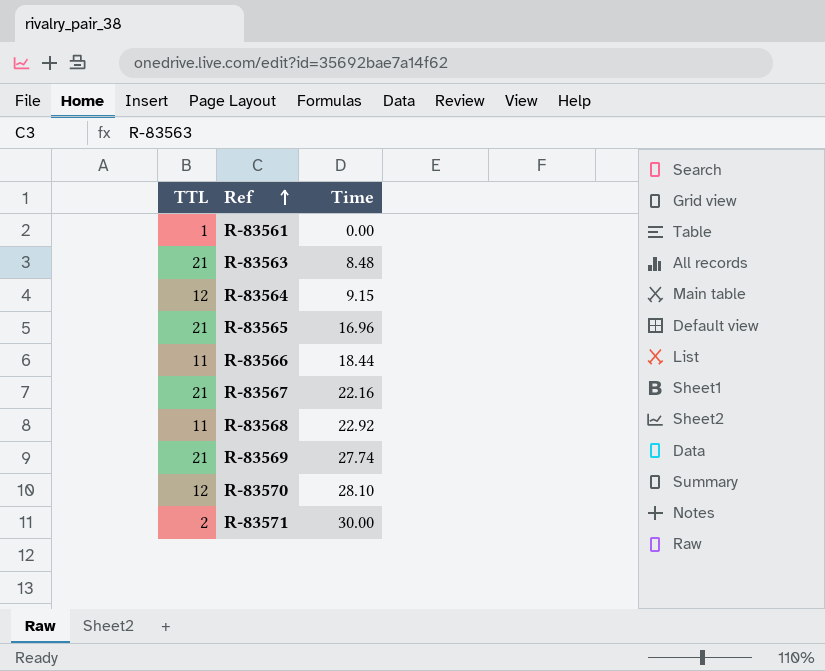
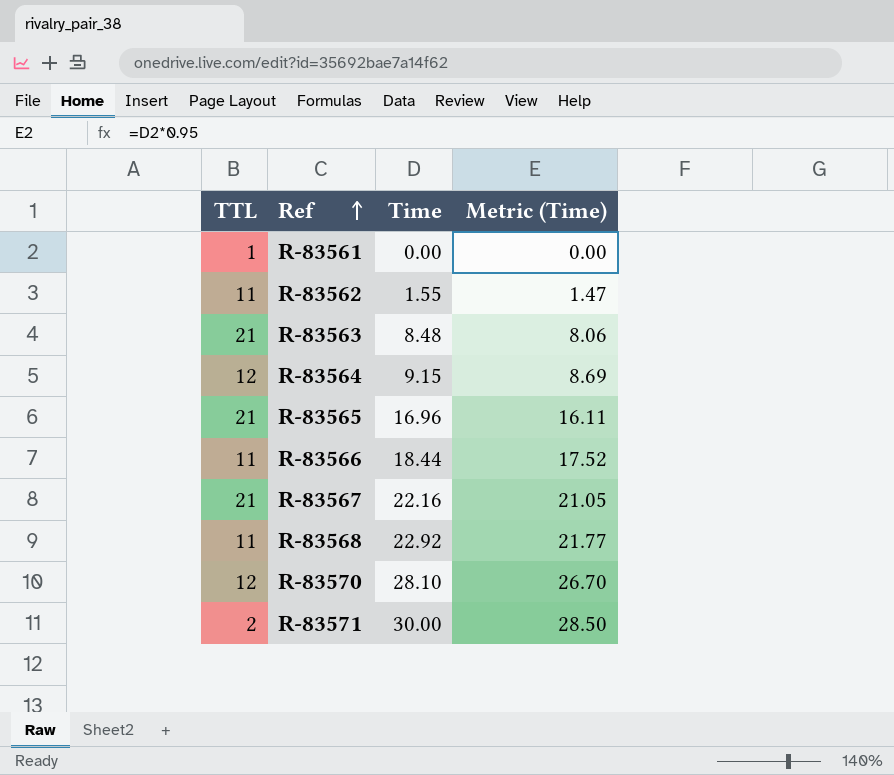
column Metric (Time) | formula: none -> [Time] * 0.95
row R-83569: 21 | 27.74 -> none
row R-83562: none -> 11 | 1.55 | 1.47

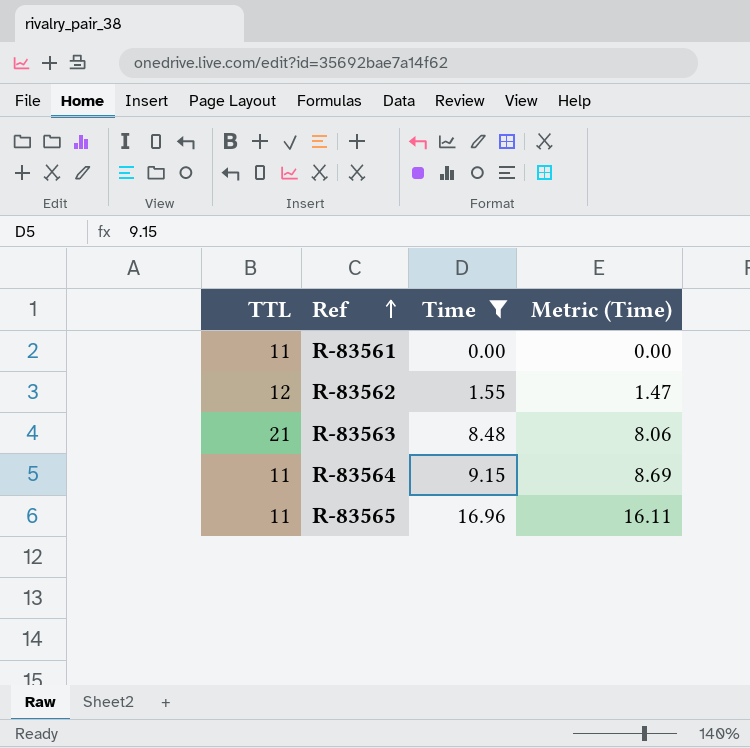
filter: none -> Time <= 16.96
R-83561 | TTL: 1 -> 11
R-83562 | TTL: 11 -> 12
R-83564 | TTL: 12 -> 11
R-83565 | TTL: 21 -> 11

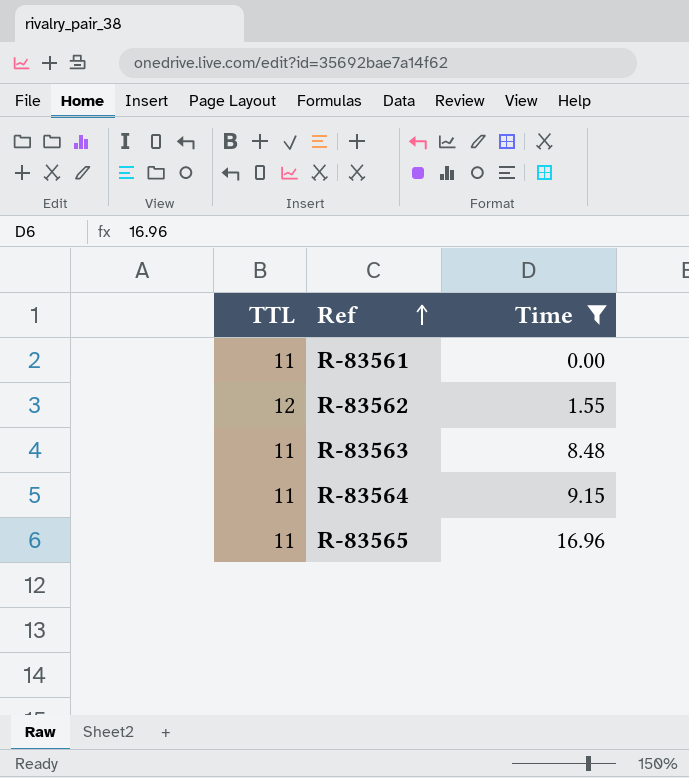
column Metric (Time) | formula: [Time] * 0.95 -> none
R-83563 | TTL: 21 -> 11

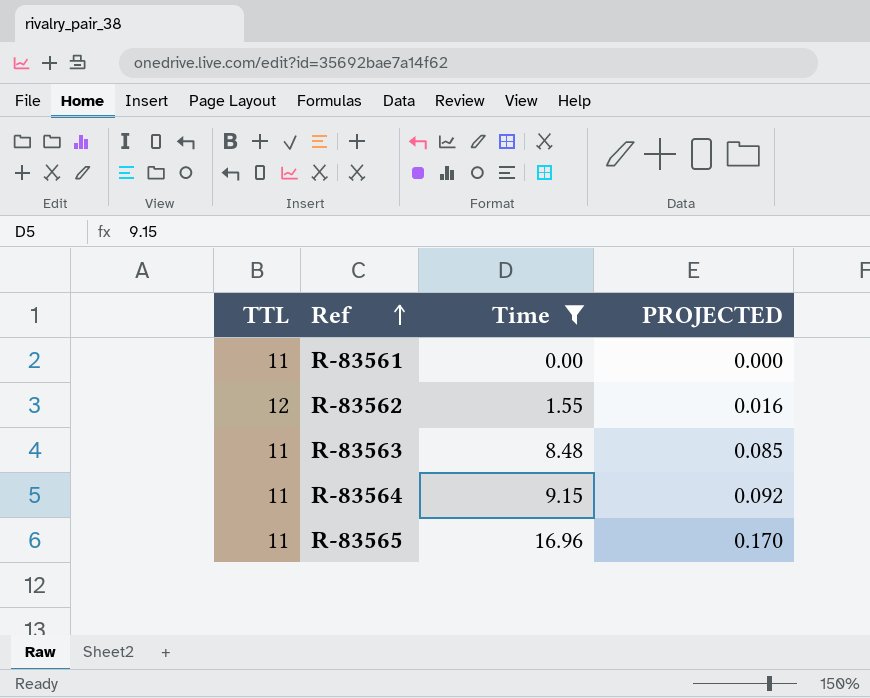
column PROJECTED | formula: none -> [Time] * 0.01

